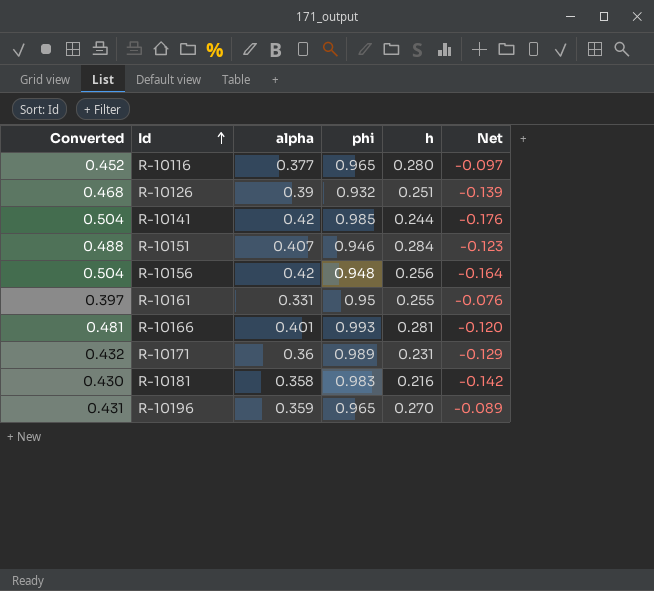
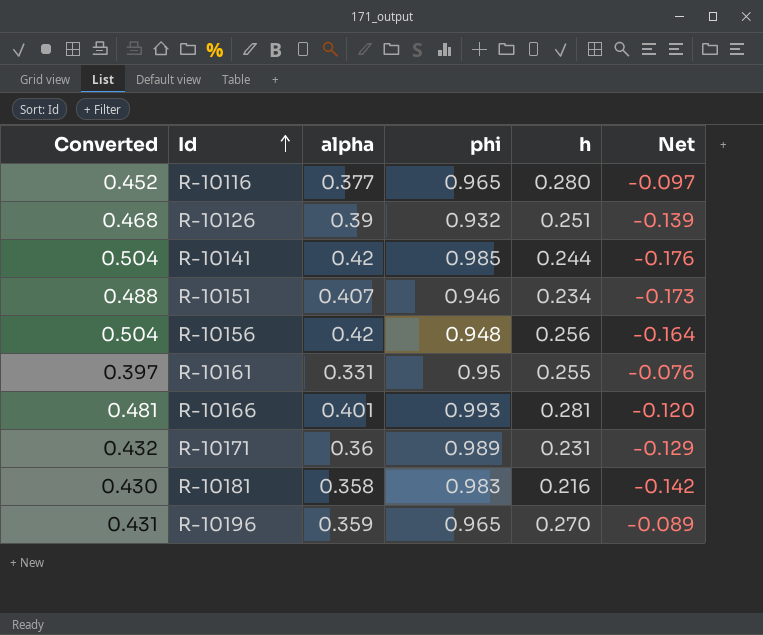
R-10151 | h: 0.284 -> 0.234
R-10151 | Net: -0.123 -> -0.173

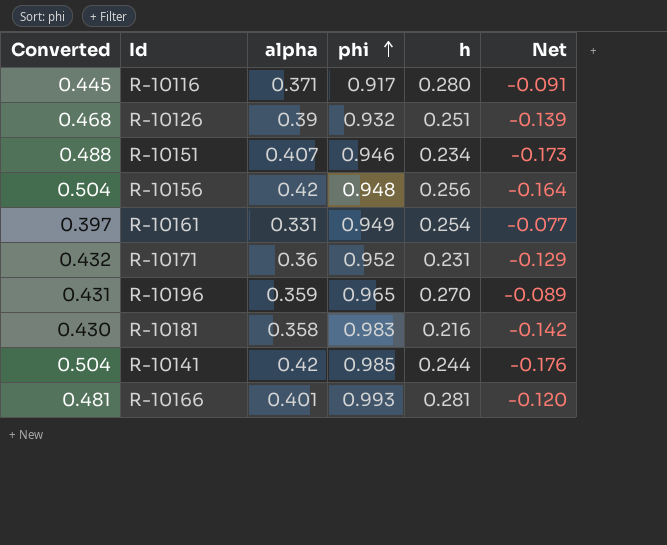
row order: Id ascending -> phi ascending
R-10116 | Converted: 0.452 -> 0.445
R-10116 | alpha: 0.377 -> 0.371
R-10116 | phi: 0.965 -> 0.917
R-10116 | Net: -0.097 -> -0.091
R-10161 | phi: 0.95 -> 0.949
R-10161 | h: 0.255 -> 0.254
R-10161 | Net: -0.076 -> -0.077
R-10171 | phi: 0.989 -> 0.952

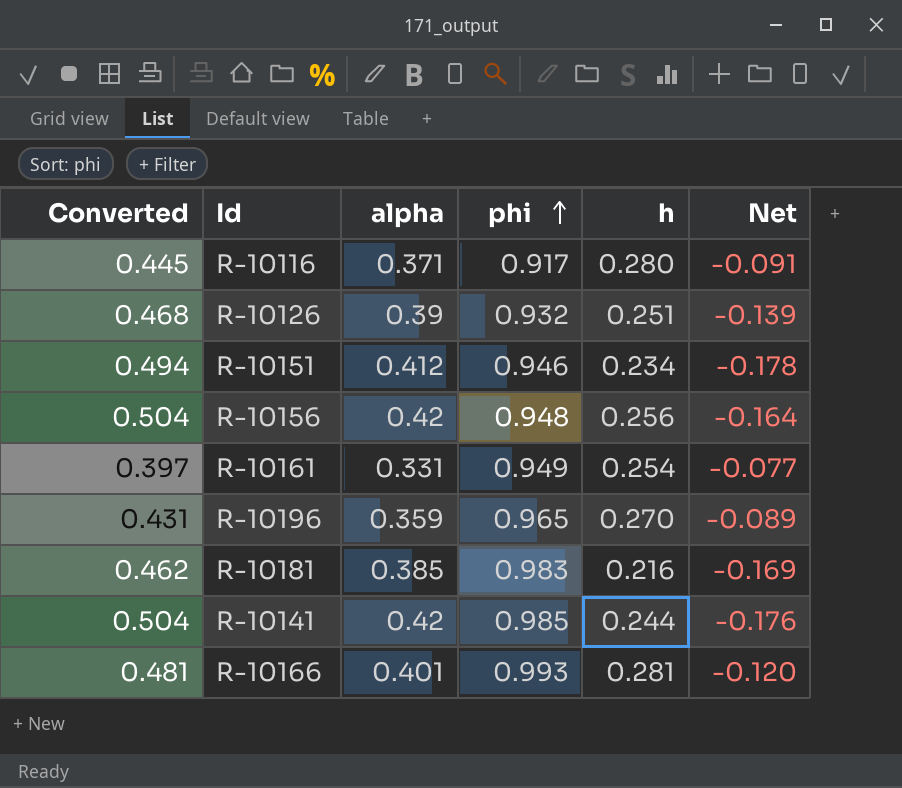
row R-10171: 0.432 | 0.36 | 0.952 | 0.231 | -0.129 -> none
R-10151 | Converted: 0.488 -> 0.494
R-10151 | alpha: 0.407 -> 0.412
R-10151 | Net: -0.173 -> -0.178
R-10181 | Converted: 0.430 -> 0.462
R-10181 | alpha: 0.358 -> 0.385
R-10181 | Net: -0.142 -> -0.169

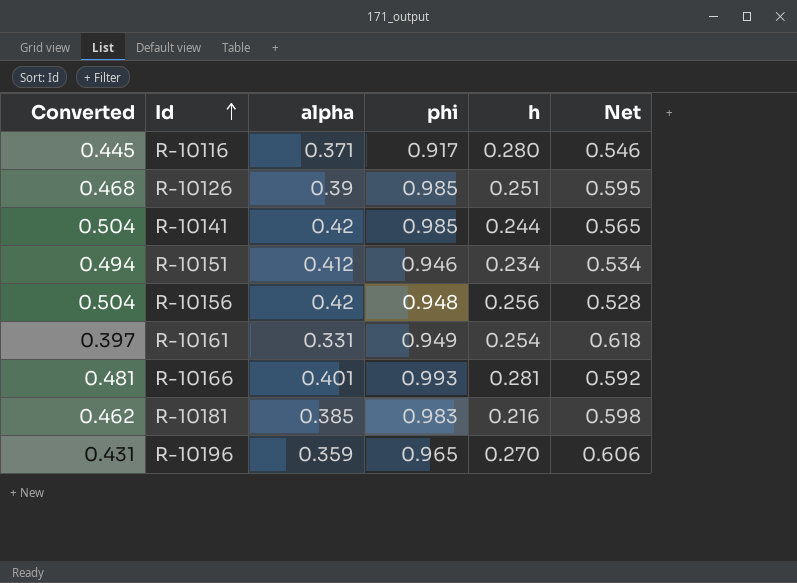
row order: phi ascending -> Id ascending
column Net | formula: [h] - [alpha] -> [phi] - [alpha]
R-10126 | phi: 0.932 -> 0.985

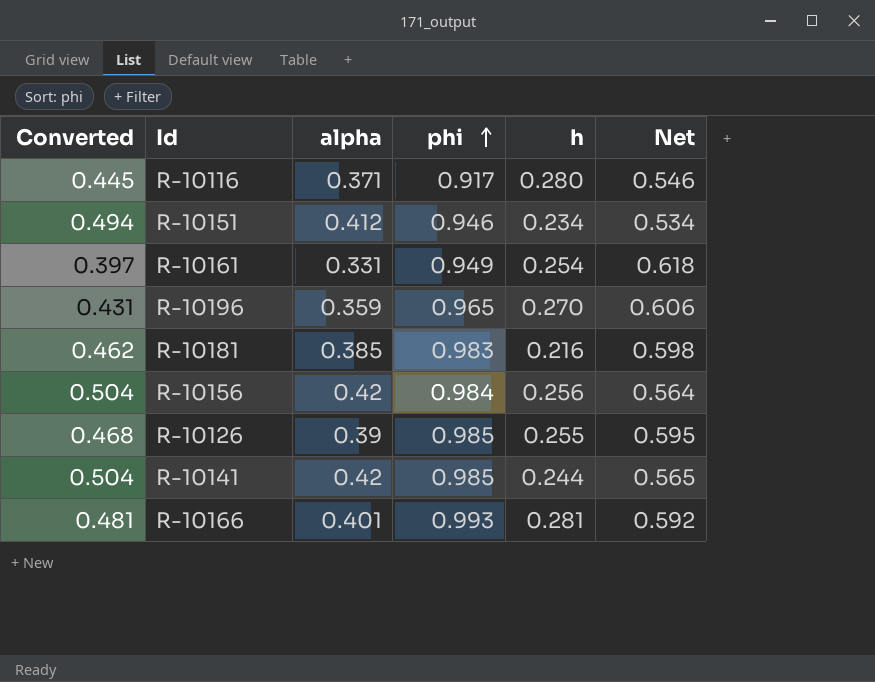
row order: Id ascending -> phi ascending
R-10156 | phi: 0.948 -> 0.984
R-10156 | Net: 0.528 -> 0.564
R-10126 | h: 0.251 -> 0.255

